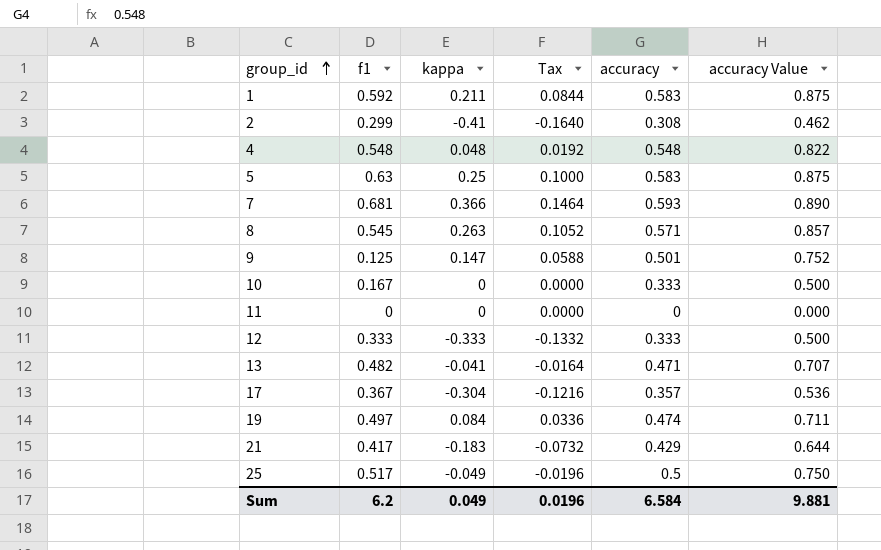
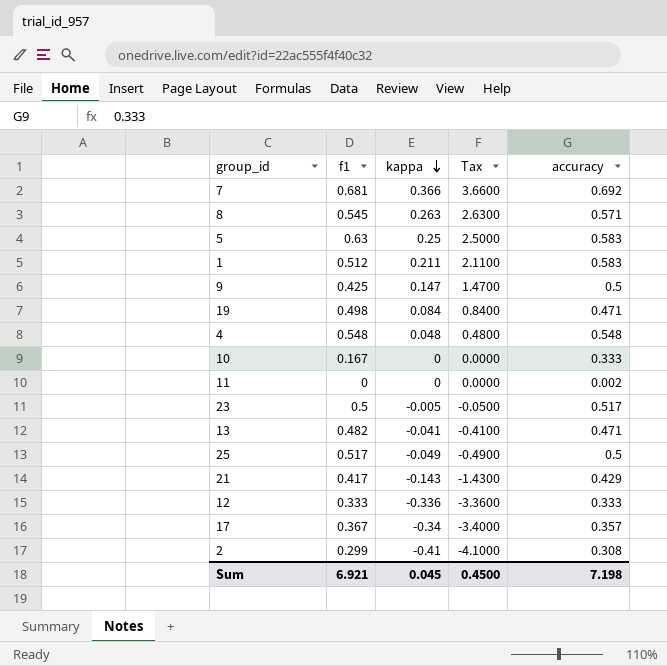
row order: group_id ascending -> kappa descending
column accuracy Value | formula: [accuracy] * 1.5 -> none
column Tax | formula: [kappa] * 0.4 -> [kappa] * 10
7 | accuracy: 0.593 -> 0.692
1 | f1: 0.592 -> 0.512
9 | f1: 0.125 -> 0.425
9 | accuracy: 0.501 -> 0.5
19 | f1: 0.497 -> 0.498
19 | accuracy: 0.474 -> 0.471
11 | accuracy: 0 -> 0.002
row 23: none -> 0.5 | -0.005 | -0.0500 | 0.517
21 | kappa: -0.183 -> -0.143
12 | kappa: -0.333 -> -0.336
17 | kappa: -0.304 -> -0.34
Sum | f1: 6.2 -> 6.921
Sum | kappa: 0.049 -> 0.045
Sum | Tax: 0.0196 -> 0.4500
Sum | accuracy: 6.584 -> 7.198

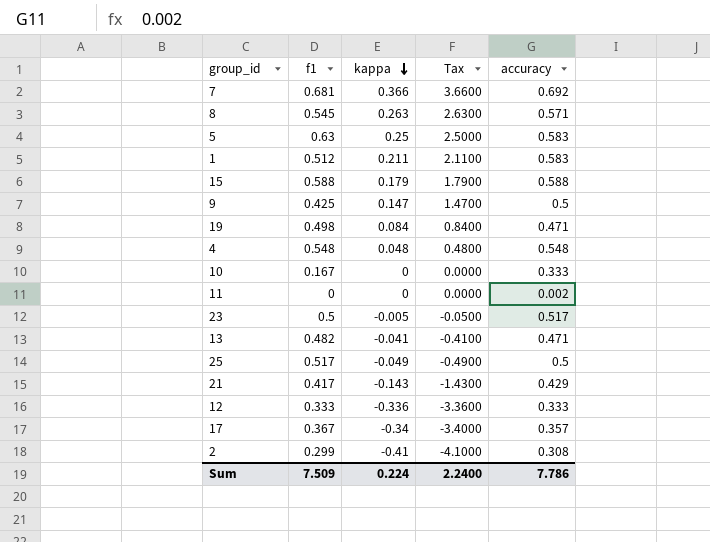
row 15: none -> 0.588 | 0.179 | 1.7900 | 0.588
Sum | f1: 6.921 -> 7.509
Sum | kappa: 0.045 -> 0.224
Sum | Tax: 0.4500 -> 2.2400
Sum | accuracy: 7.198 -> 7.786

